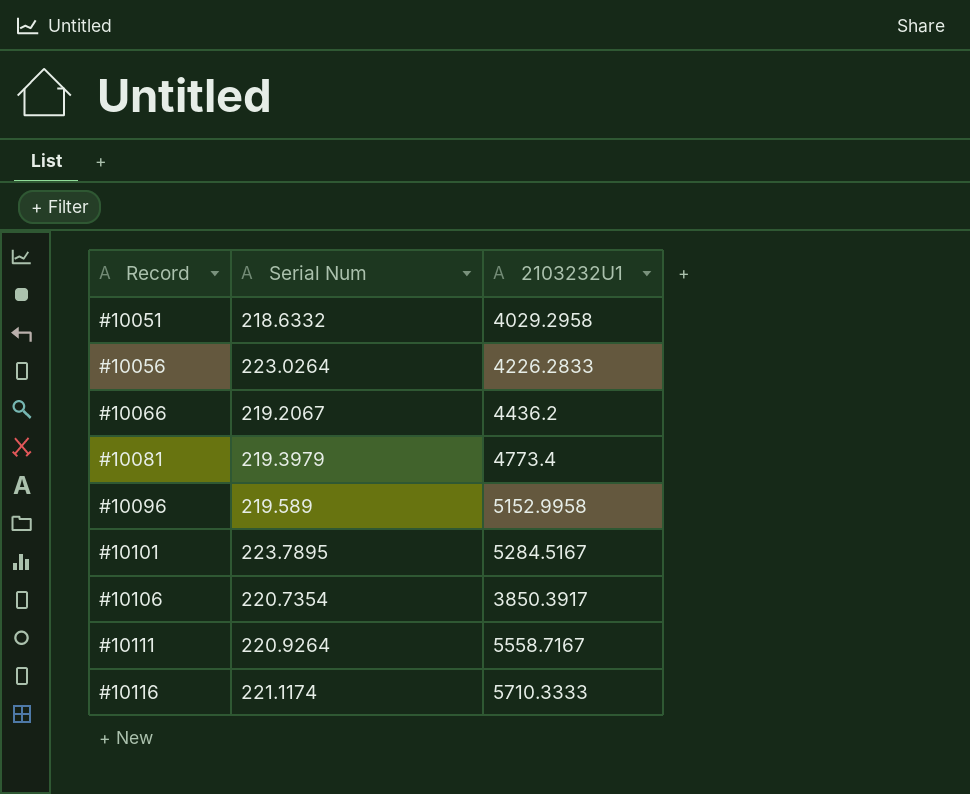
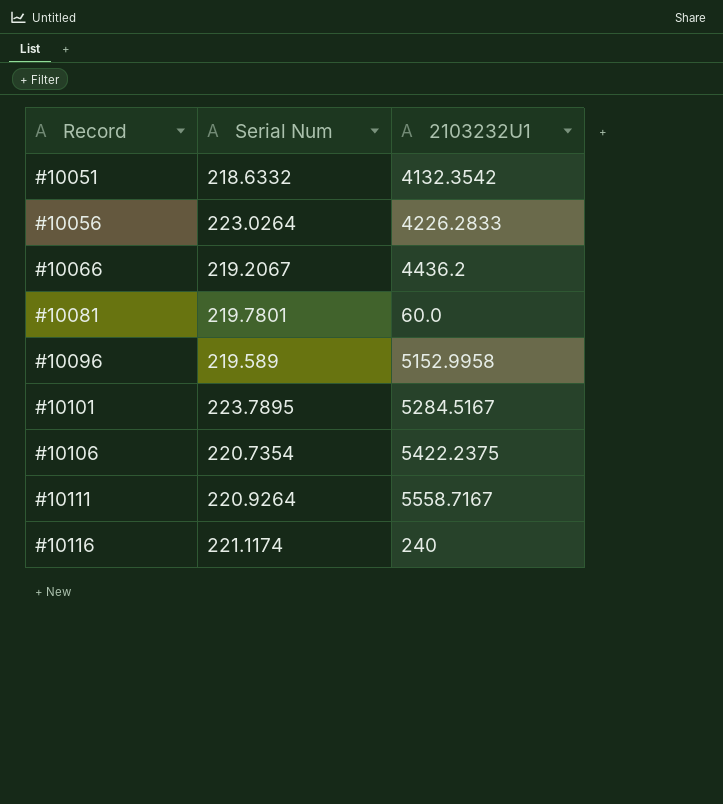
#10051 | 2103232U1: 4029.2958 -> 4132.3542
#10081 | Serial Num: 219.3979 -> 219.7801
#10081 | 2103232U1: 4773.4 -> 60.0
#10106 | 2103232U1: 3850.3917 -> 5422.2375
#10116 | 2103232U1: 5710.3333 -> 240

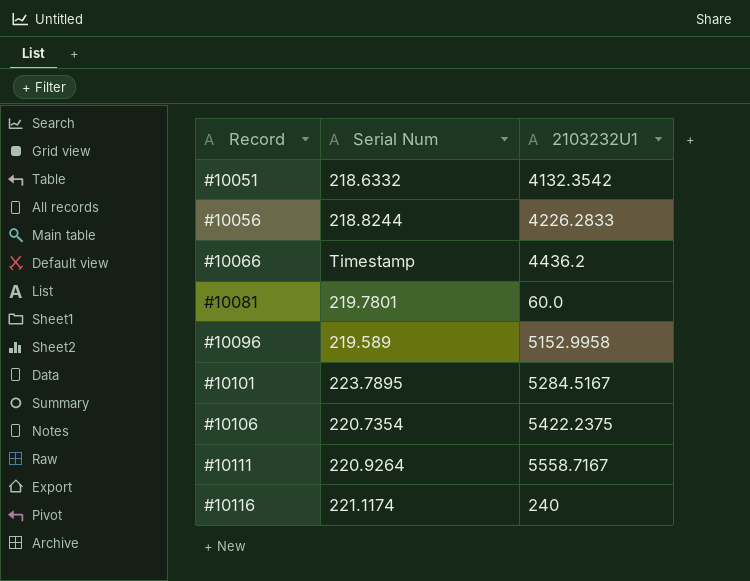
#10056 | Serial Num: 223.0264 -> 218.8244
#10066 | Serial Num: 219.2067 -> Timestamp

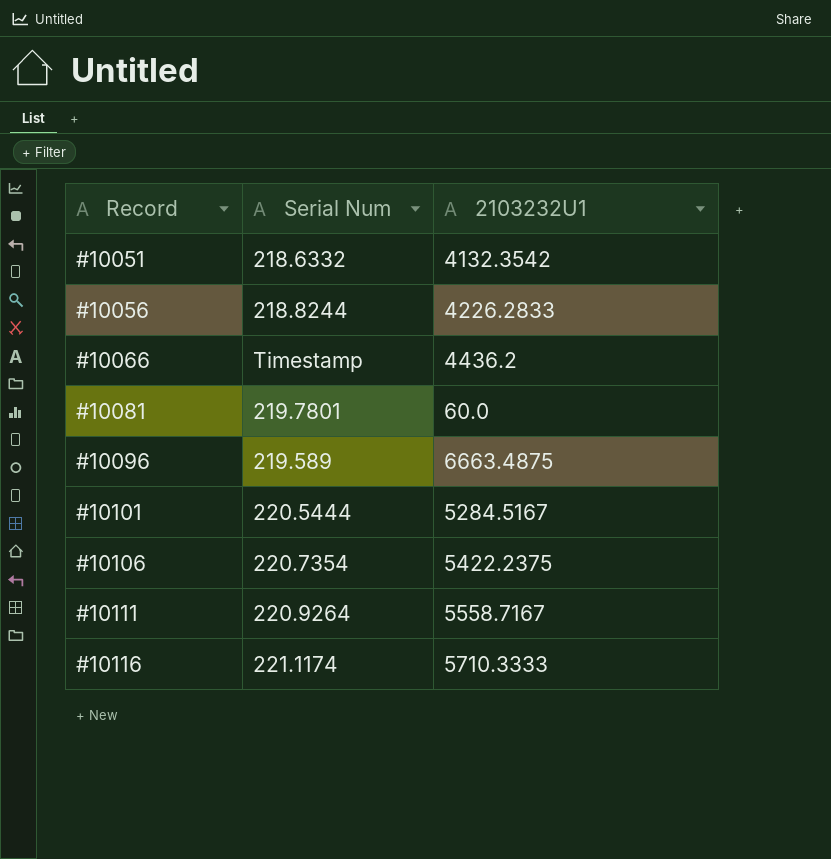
#10096 | 2103232U1: 5152.9958 -> 6663.4875
#10101 | Serial Num: 223.7895 -> 220.5444
#10116 | 2103232U1: 240 -> 5710.3333

